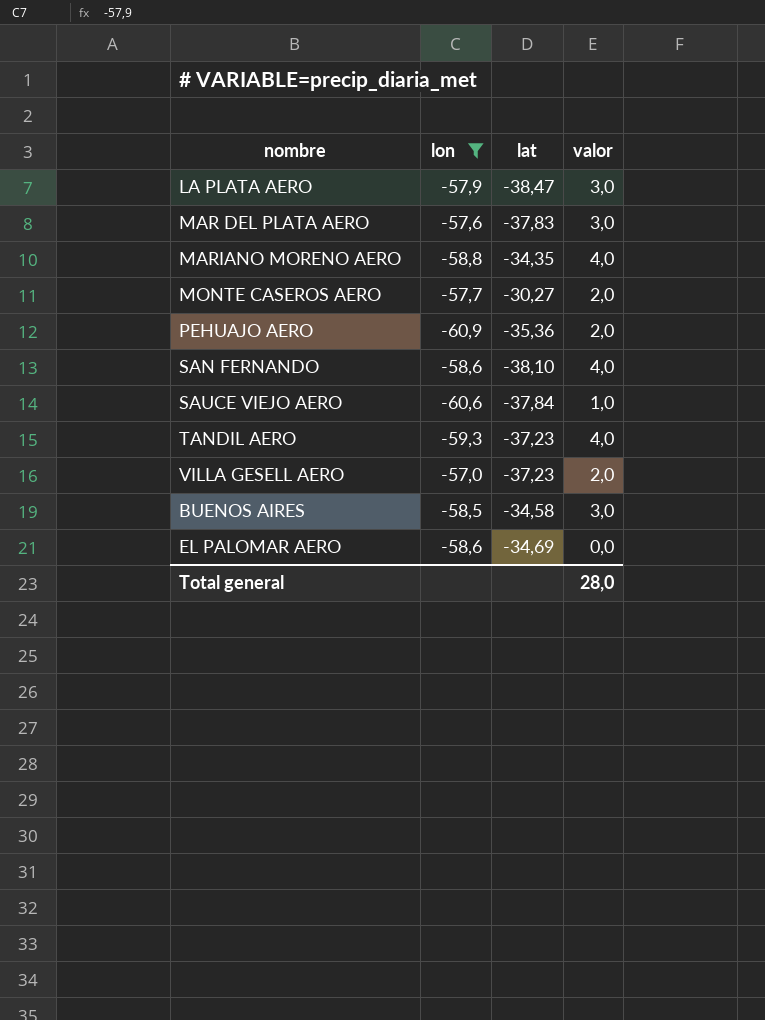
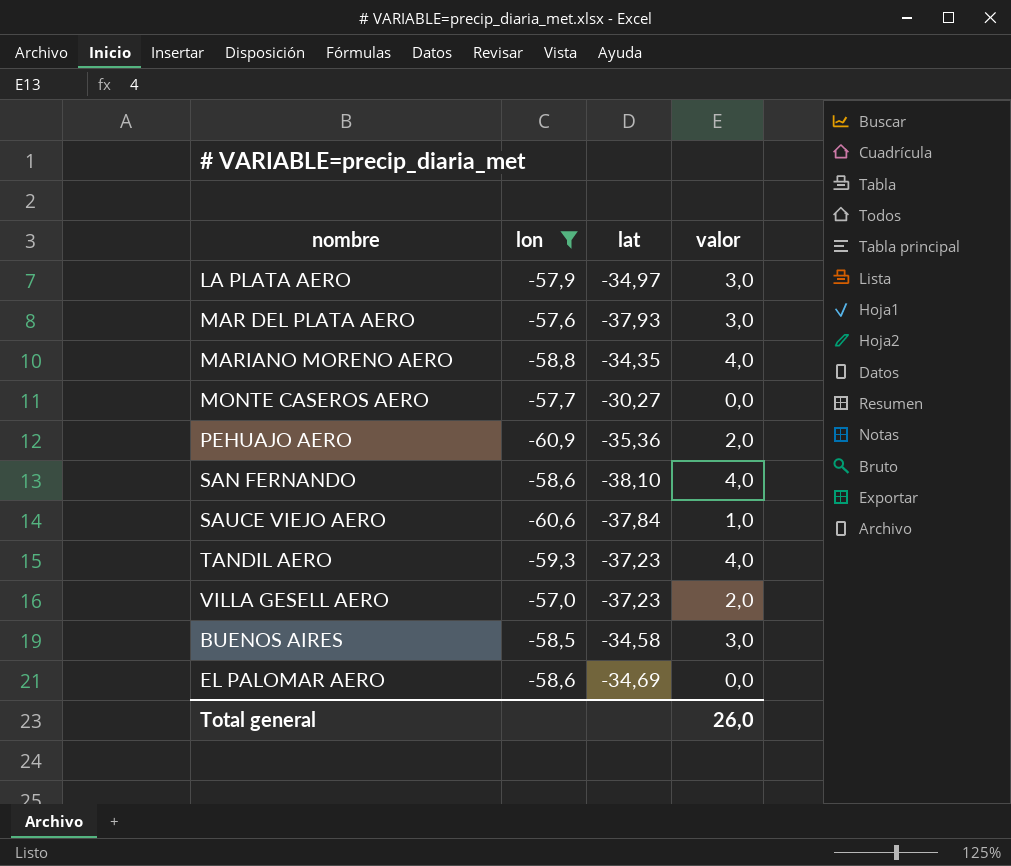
LA PLATA AERO | lat: -38,47 -> -34,97
MAR DEL PLATA AERO | lat: -37,83 -> -37,93
MONTE CASEROS AERO | valor: 2,0 -> 0,0
Total general | valor: 28,0 -> 26,0

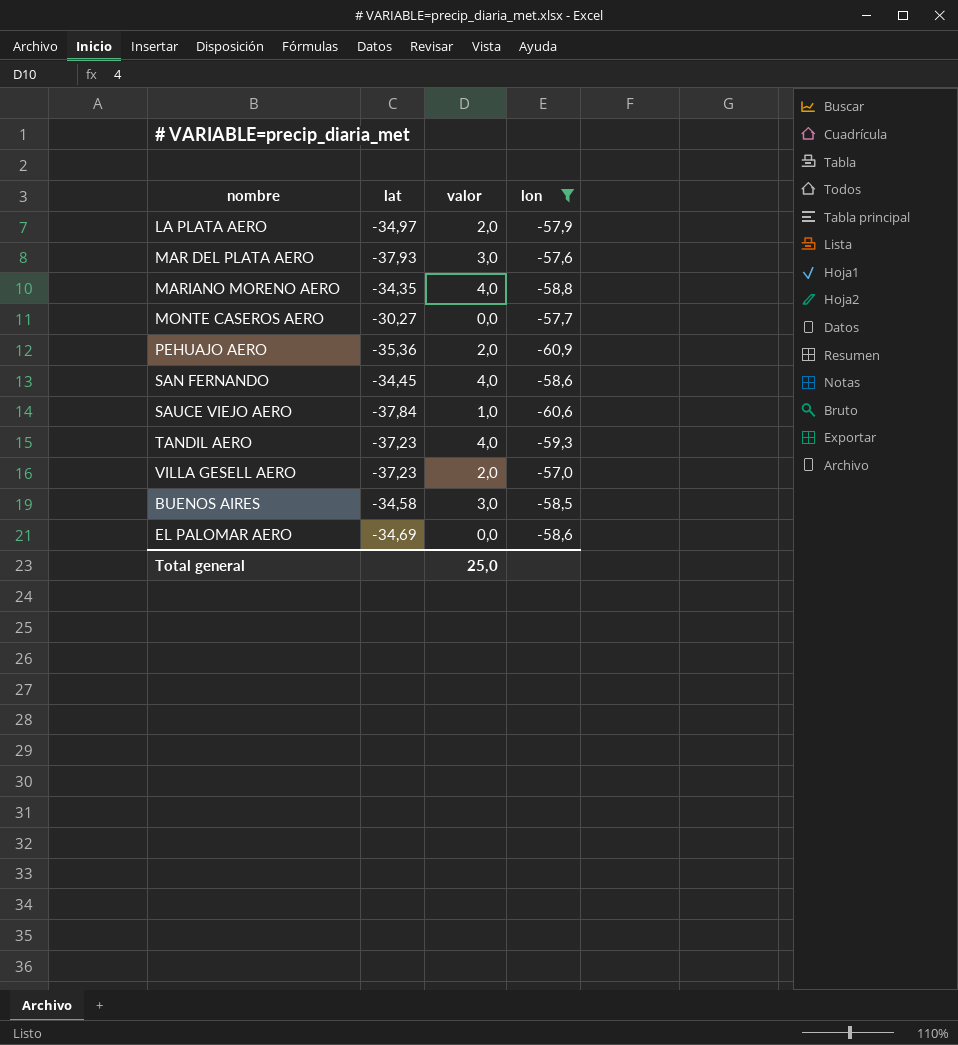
column lon | position: 2 -> 4
LA PLATA AERO | valor: 3,0 -> 2,0
SAN FERNANDO | lat: -38,10 -> -34,45
Total general | valor: 26,0 -> 25,0

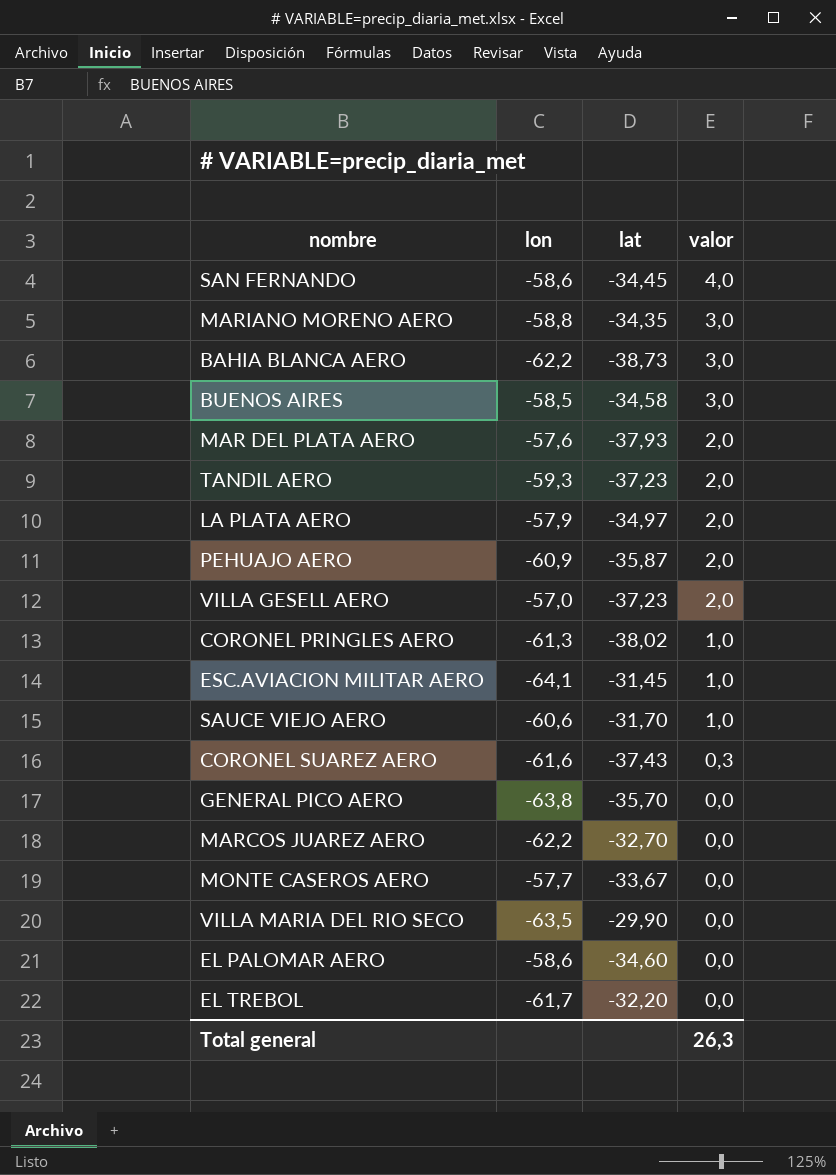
filter: lon >= -60,9 -> none
row order: none -> valor descending
column lon | position: 4 -> 2
MARIANO MORENO AERO | valor: 4,0 -> 3,0
MAR DEL PLATA AERO | valor: 3,0 -> 2,0
TANDIL AERO | valor: 4,0 -> 2,0
PEHUAJO AERO | lat: -35,36 -> -35,87
SAUCE VIEJO AERO | lat: -37,84 -> -31,70
MONTE CASEROS AERO | lat: -30,27 -> -33,67
EL PALOMAR AERO | lat: -34,69 -> -34,60
Total general | valor: 25,0 -> 26,3

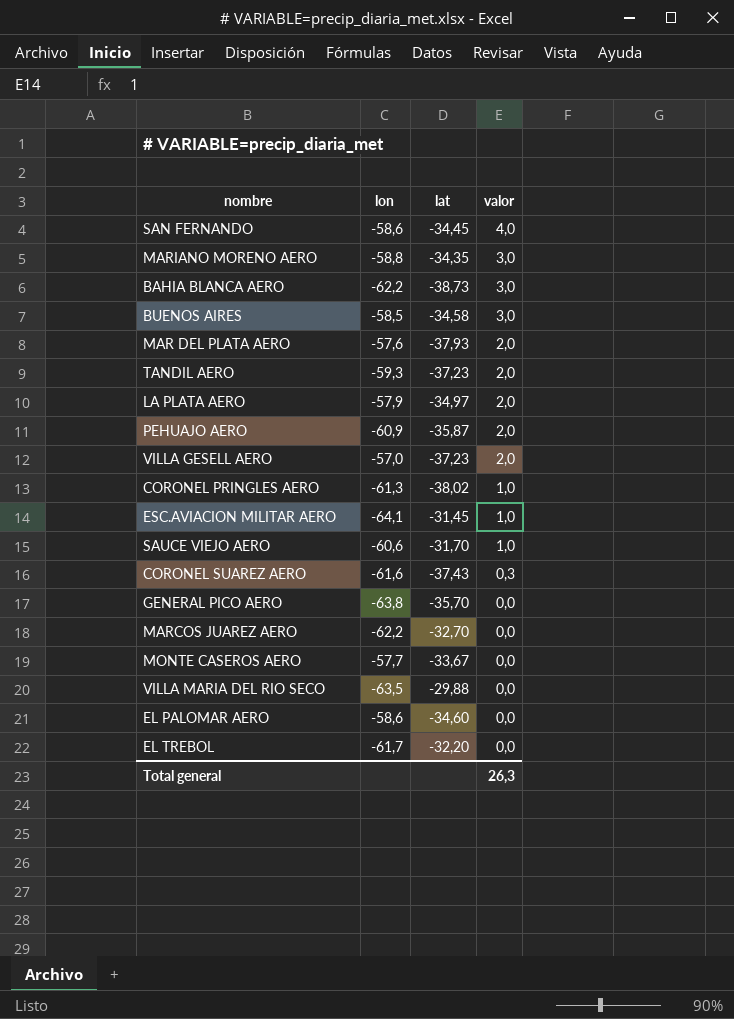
VILLA MARIA DEL RIO SECO | lat: -29,90 -> -29,88

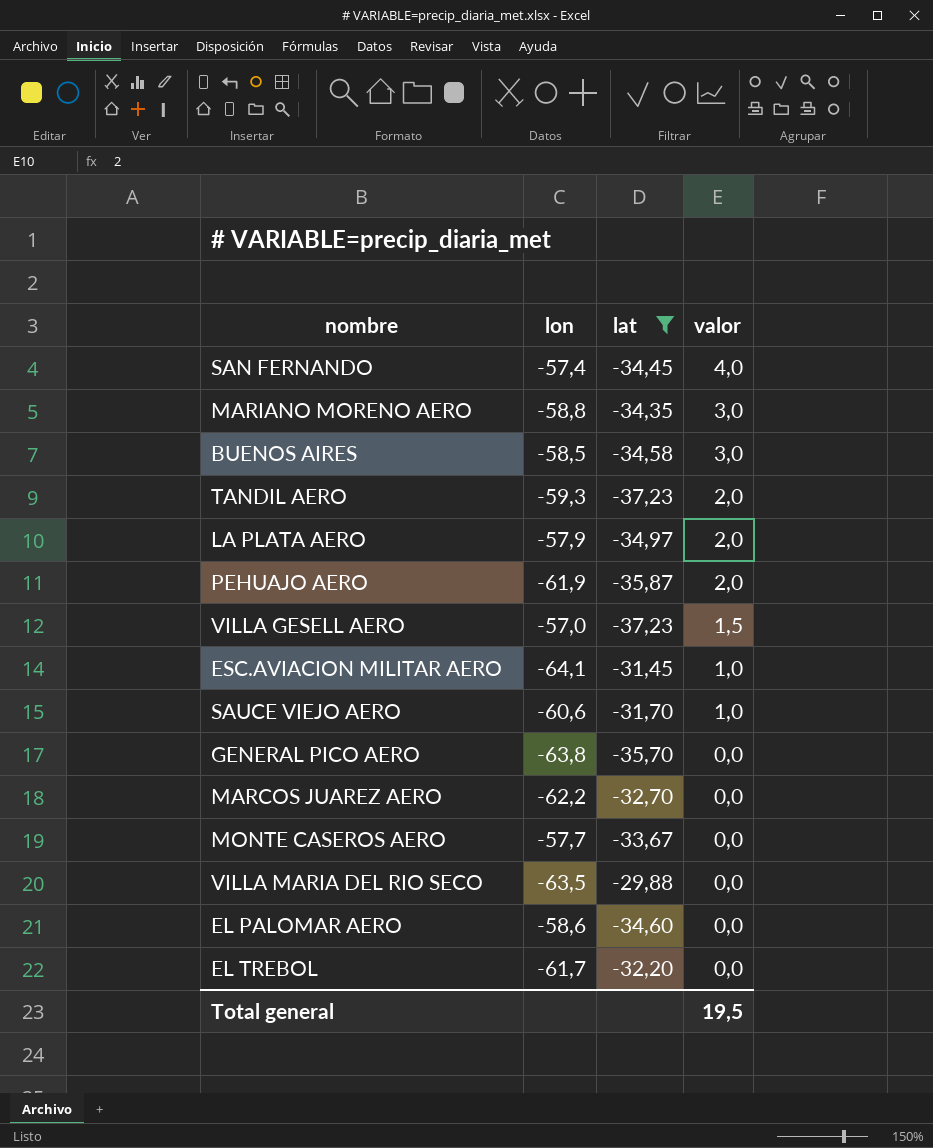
filter: none -> lat >= -37,23
SAN FERNANDO | lon: -58,6 -> -57,4
PEHUAJO AERO | lon: -60,9 -> -61,9
VILLA GESELL AERO | valor: 2,0 -> 1,5
Total general | valor: 26,3 -> 19,5

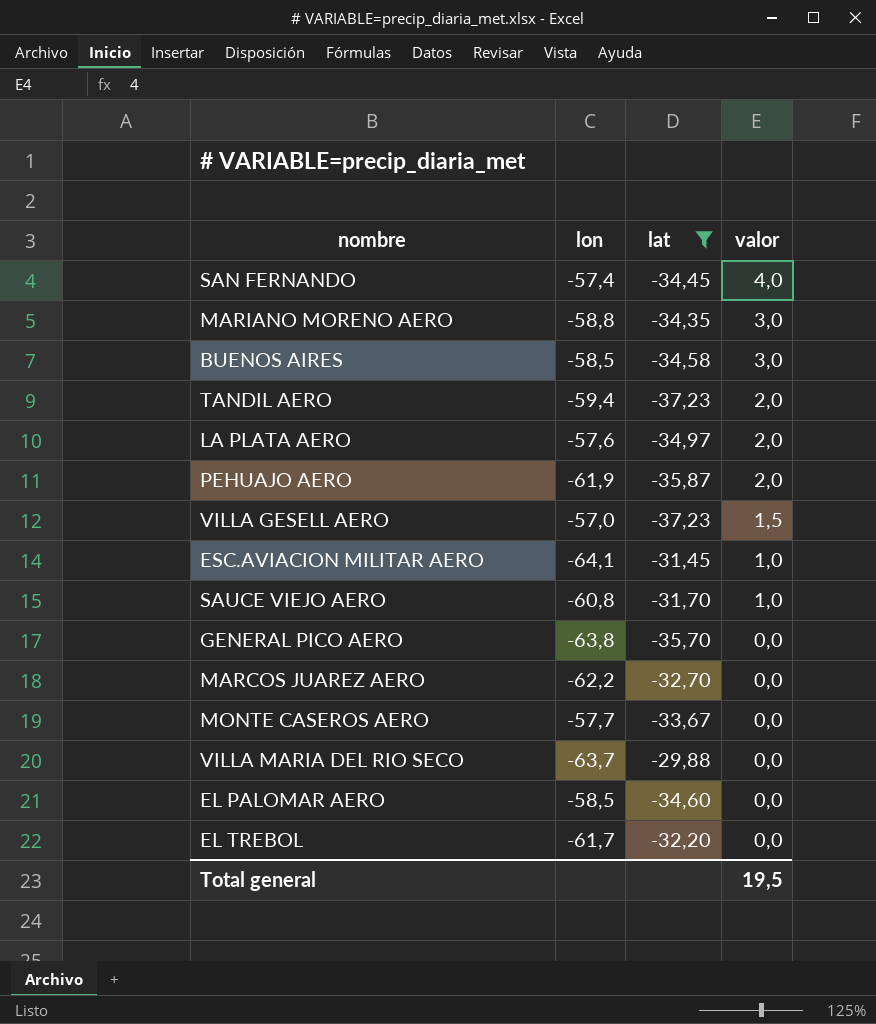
TANDIL AERO | lon: -59,3 -> -59,4
LA PLATA AERO | lon: -57,9 -> -57,6
SAUCE VIEJO AERO | lon: -60,6 -> -60,8
VILLA MARIA DEL RIO SECO | lon: -63,5 -> -63,7
EL PALOMAR AERO | lon: -58,6 -> -58,5

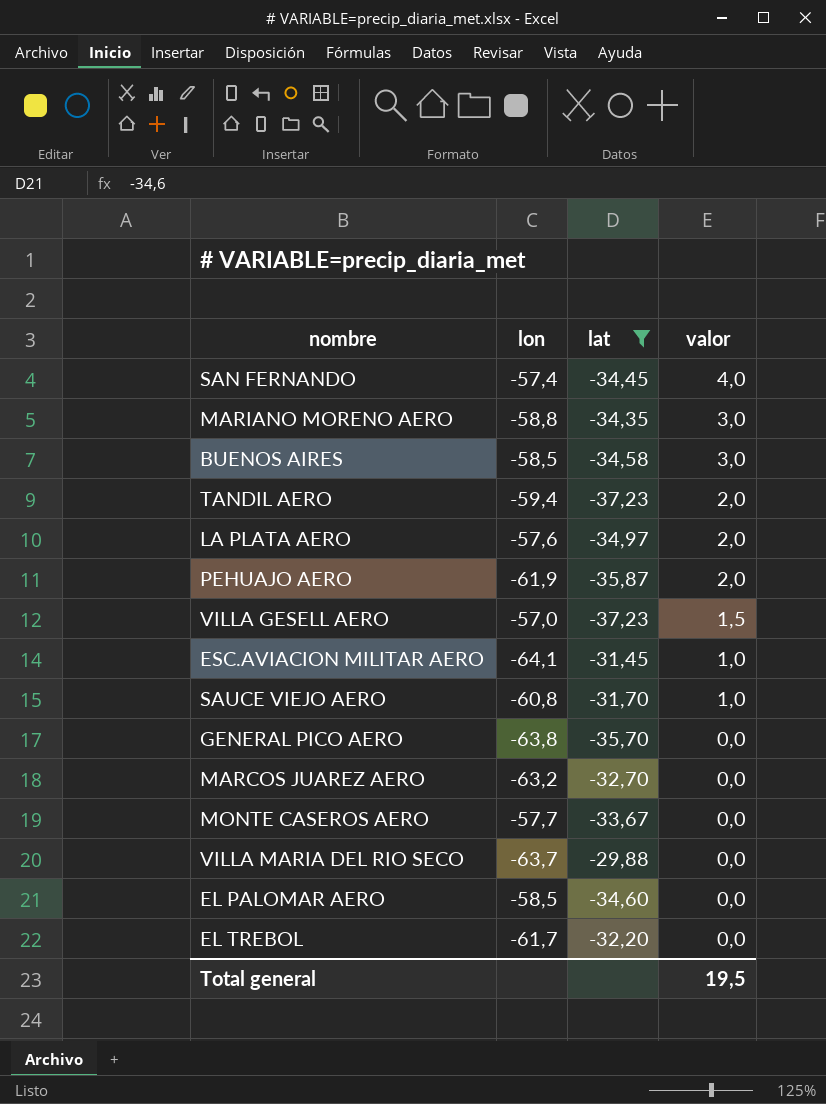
MARCOS JUAREZ AERO | lon: -62,2 -> -63,2

